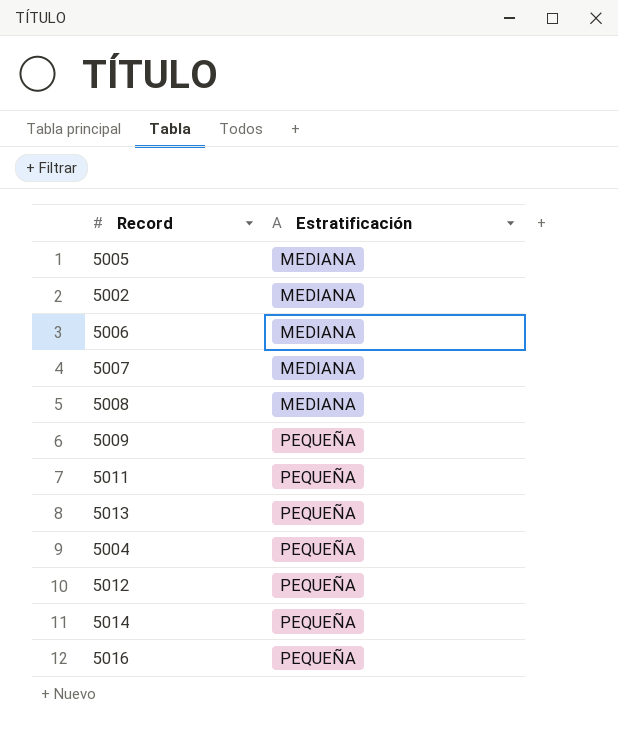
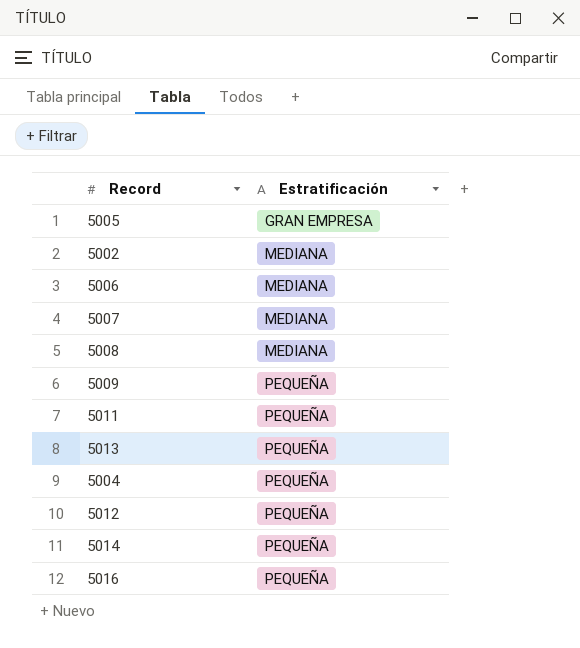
5005 | Estratificación: MEDIANA -> GRAN EMPRESA

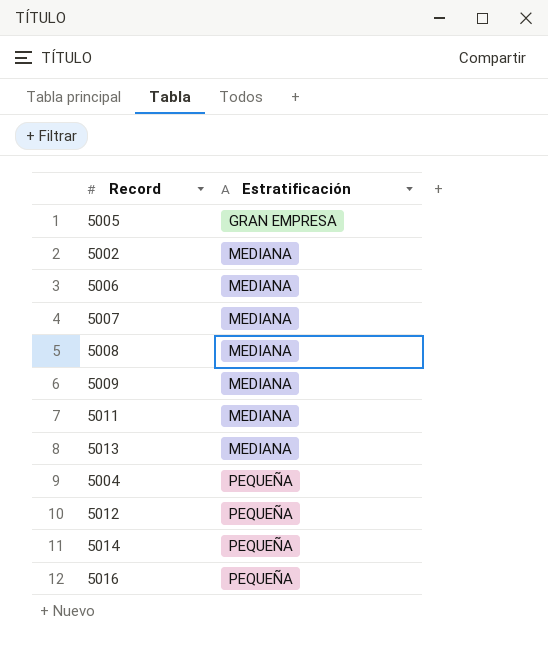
5009 | Estratificación: PEQUEÑA -> MEDIANA
5011 | Estratificación: PEQUEÑA -> MEDIANA
5013 | Estratificación: PEQUEÑA -> MEDIANA

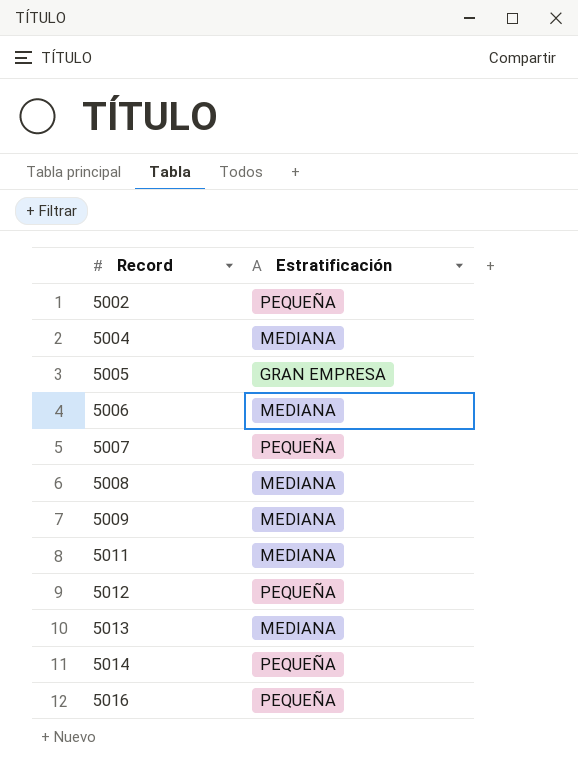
row order: Estratificación ascending -> Record ascending
5002 | Estratificación: MEDIANA -> PEQUEÑA
5004 | Estratificación: PEQUEÑA -> MEDIANA
5007 | Estratificación: MEDIANA -> PEQUEÑA

